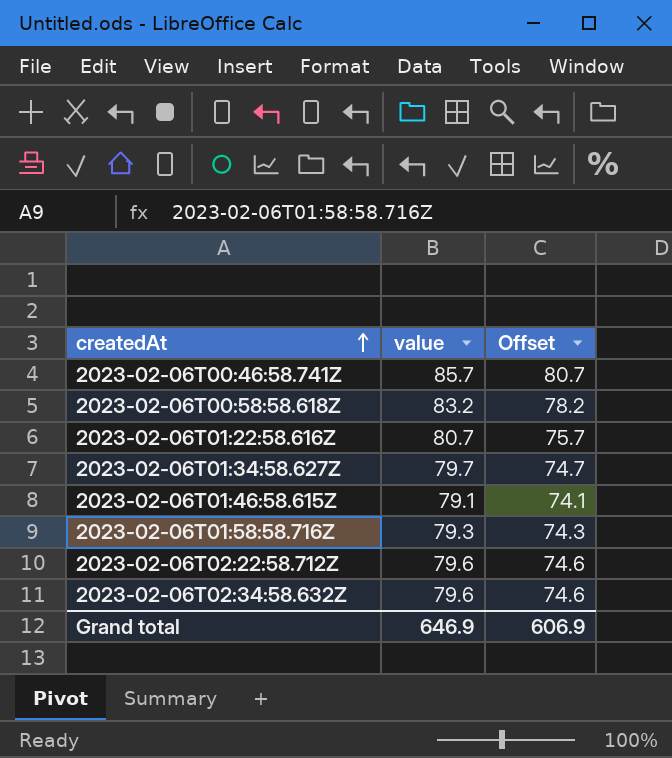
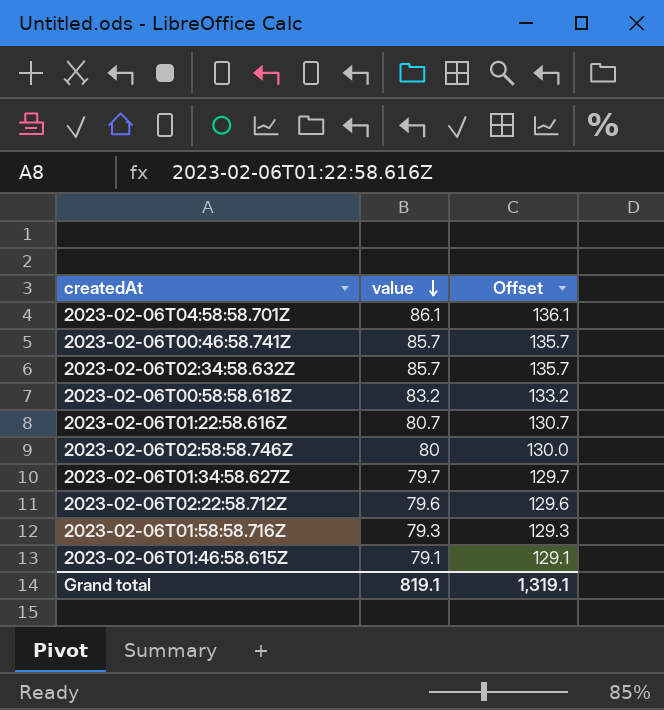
row order: createdAt ascending -> value descending
column Offset | formula: [value] - 5 -> [value] + 50
row 2023-02-06T04:58:58.701Z: none -> 86.1 | 136.1
2023-02-06T02:34:58.632Z | value: 79.6 -> 85.7
row 2023-02-06T02:58:58.746Z: none -> 80 | 130.0
Grand total | value: 646.9 -> 819.1
Grand total | Offset: 606.9 -> 1,319.1

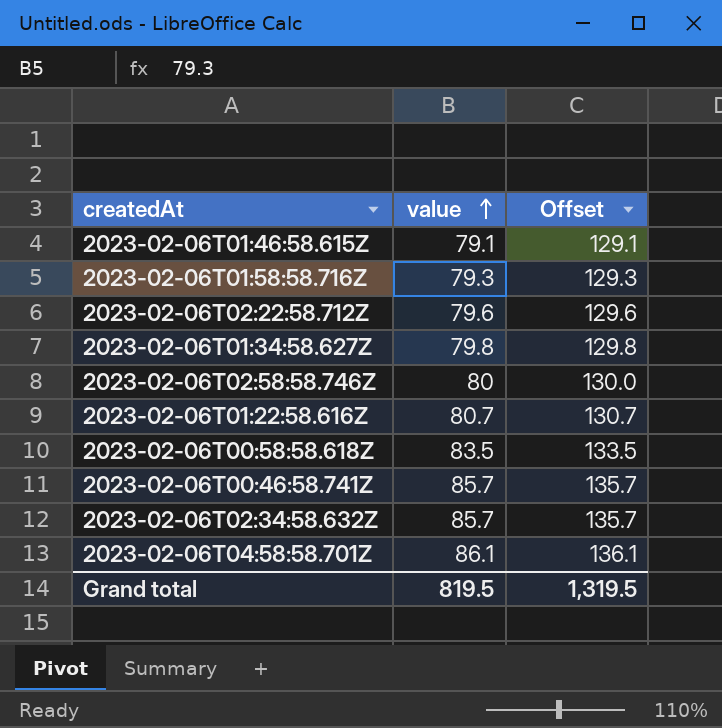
row order: value descending -> value ascending
2023-02-06T01:34:58.627Z | value: 79.7 -> 79.8
2023-02-06T01:34:58.627Z | Offset: 129.7 -> 129.8
2023-02-06T00:58:58.618Z | value: 83.2 -> 83.5
2023-02-06T00:58:58.618Z | Offset: 133.2 -> 133.5
Grand total | value: 819.1 -> 819.5
Grand total | Offset: 1,319.1 -> 1,319.5

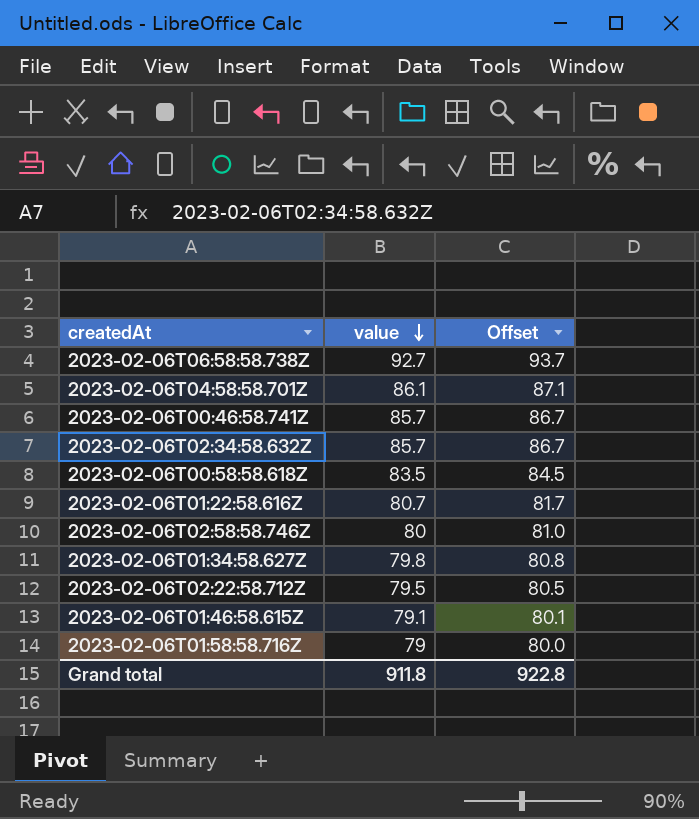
row order: value ascending -> value descending
column Offset | formula: [value] + 50 -> [value] + 1
row 2023-02-06T06:58:58.738Z: none -> 92.7 | 93.7
2023-02-06T02:22:58.712Z | value: 79.6 -> 79.5
2023-02-06T01:58:58.716Z | value: 79.3 -> 79
Grand total | value: 819.5 -> 911.8
Grand total | Offset: 1,319.5 -> 922.8

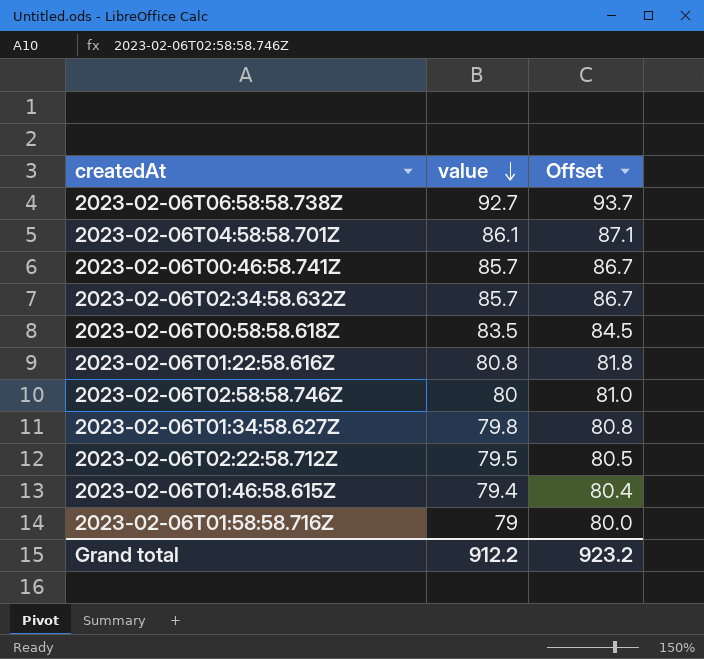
2023-02-06T01:22:58.616Z | value: 80.7 -> 80.8
2023-02-06T01:22:58.616Z | Offset: 81.7 -> 81.8
2023-02-06T01:46:58.615Z | value: 79.1 -> 79.4
2023-02-06T01:46:58.615Z | Offset: 80.1 -> 80.4
Grand total | value: 911.8 -> 912.2
Grand total | Offset: 922.8 -> 923.2

